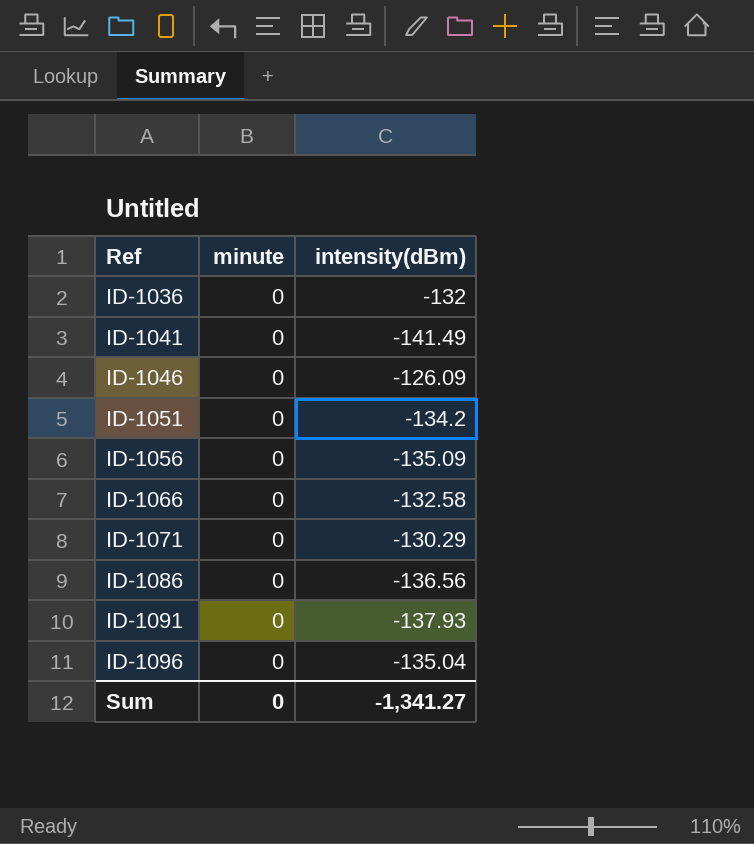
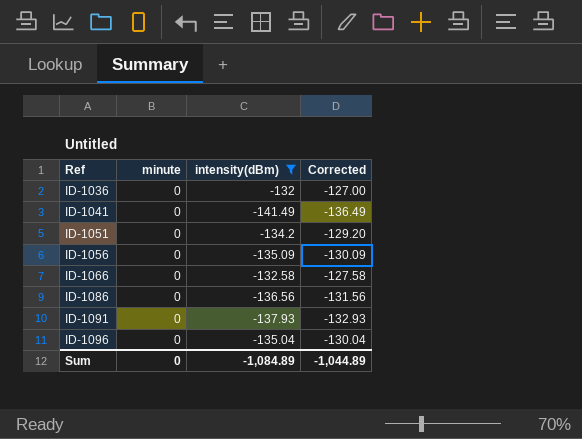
filter: none -> intensity(dBm) <= -132
column Corrected | formula: none -> [intensity(dBm)] + 5
Sum | intensity(dBm): -1,341.27 -> -1,084.89

